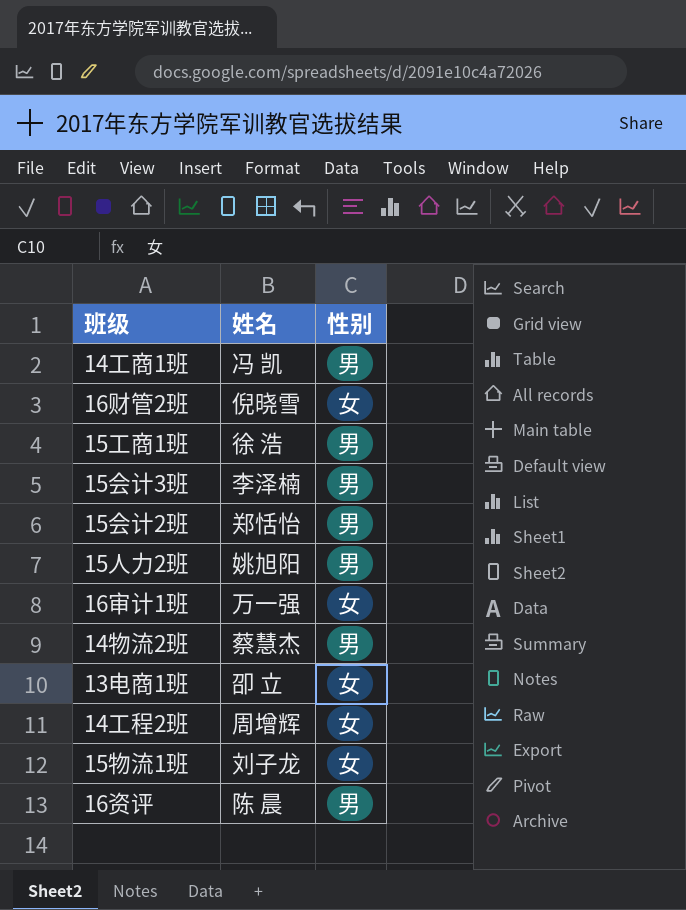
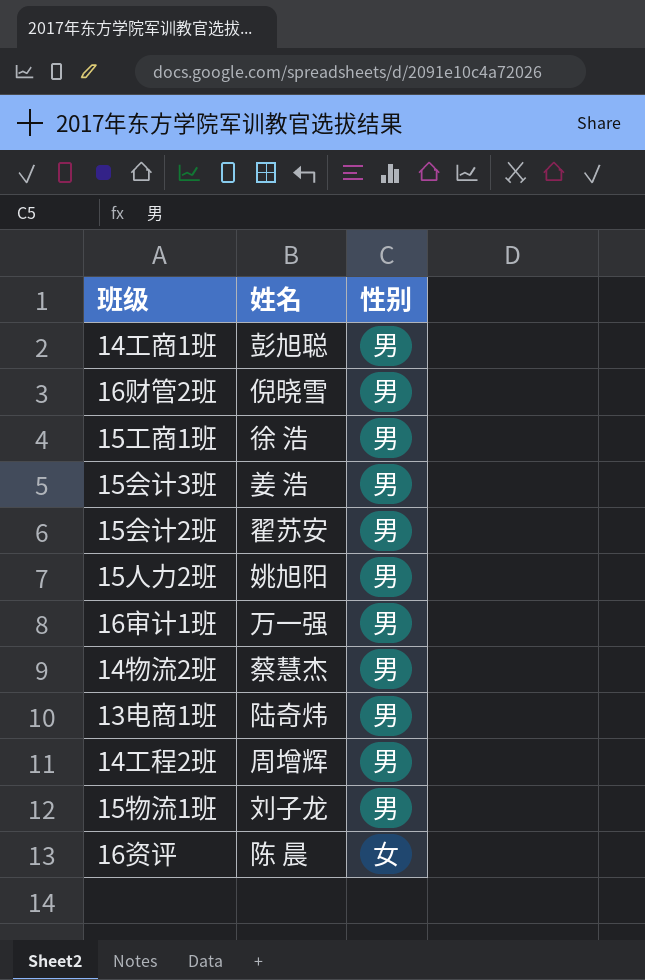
14工商1班 | 姓名: 冯 凯 -> 彭旭聪
16财管2班 | 性别: 女 -> 男
15会计3班 | 姓名: 李泽楠 -> 姜 浩
15会计2班 | 姓名: 郑恬怡 -> 翟苏安
16审计1班 | 性别: 女 -> 男
13电商1班 | 姓名: 卲 立 -> 陆奇炜
13电商1班 | 性别: 女 -> 男
14工程2班 | 性别: 女 -> 男
15物流1班 | 性别: 女 -> 男
16资评 | 性别: 男 -> 女

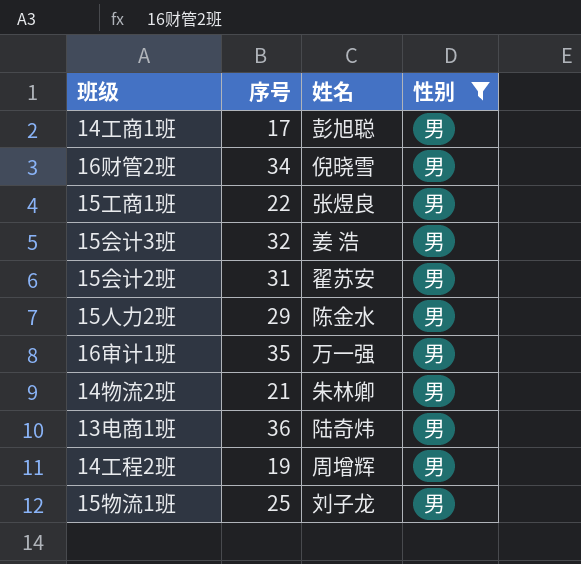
filter: none -> 性别 = 男
column 序号 | position: none -> 2
15工商1班 | 姓名: 徐 浩 -> 张煜良
15人力2班 | 姓名: 姚旭阳 -> 陈金水
14物流2班 | 姓名: 蔡慧杰 -> 朱林卿

